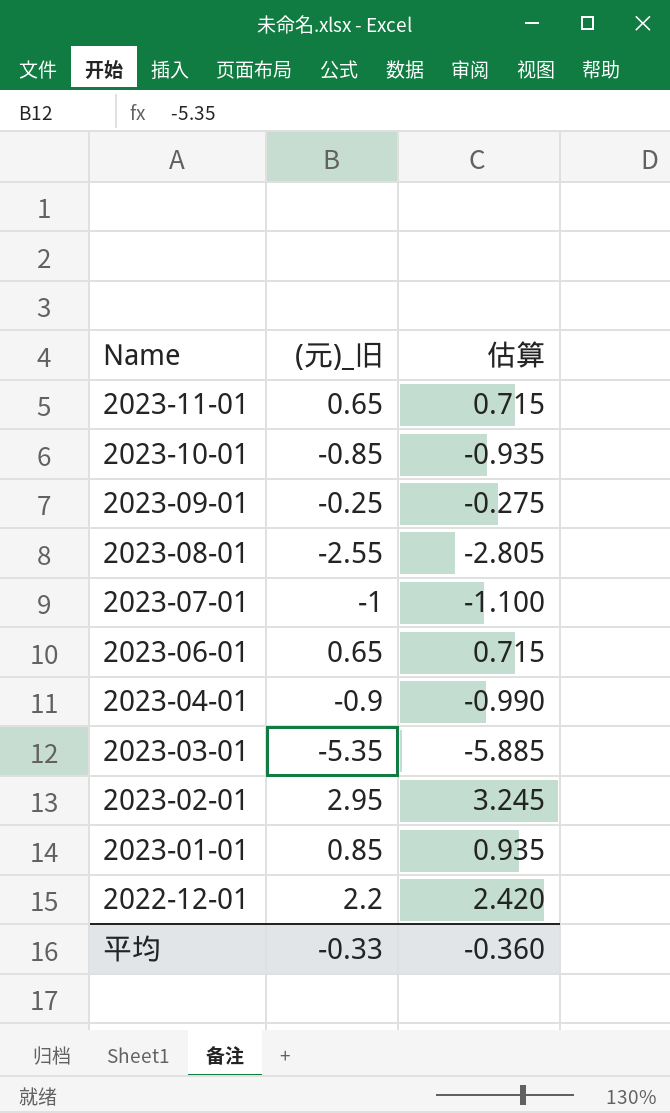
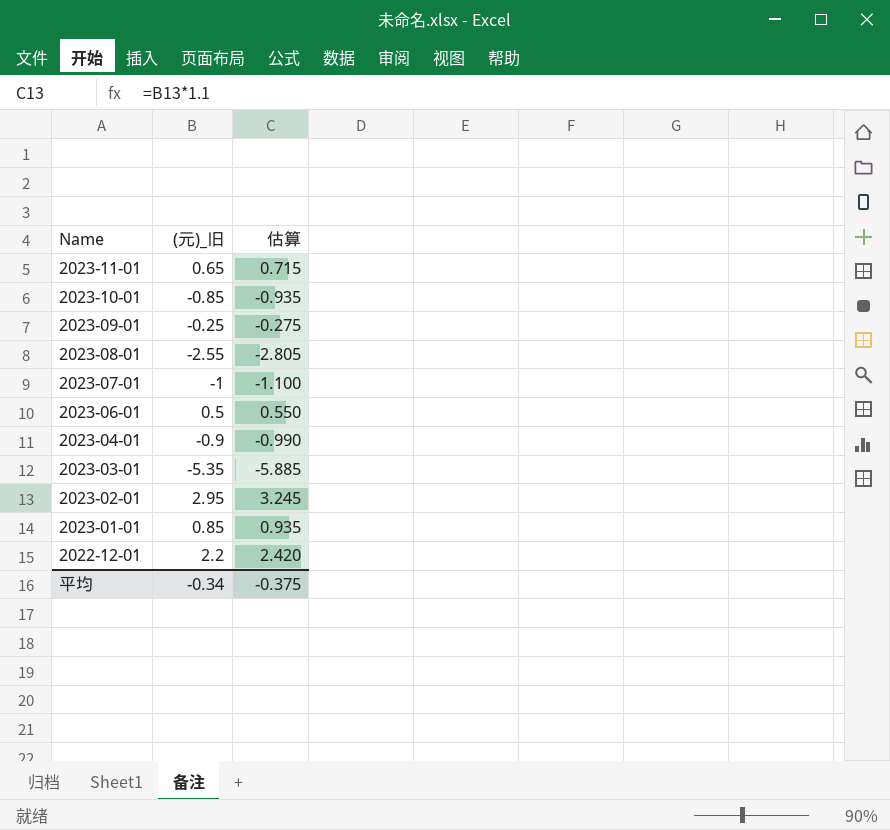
2023-06-01 | (元)_旧: 0.65 -> 0.5
2023-06-01 | 估算: 0.715 -> 0.550
平均 | (元)_旧: -0.33 -> -0.34
平均 | 估算: -0.360 -> -0.375

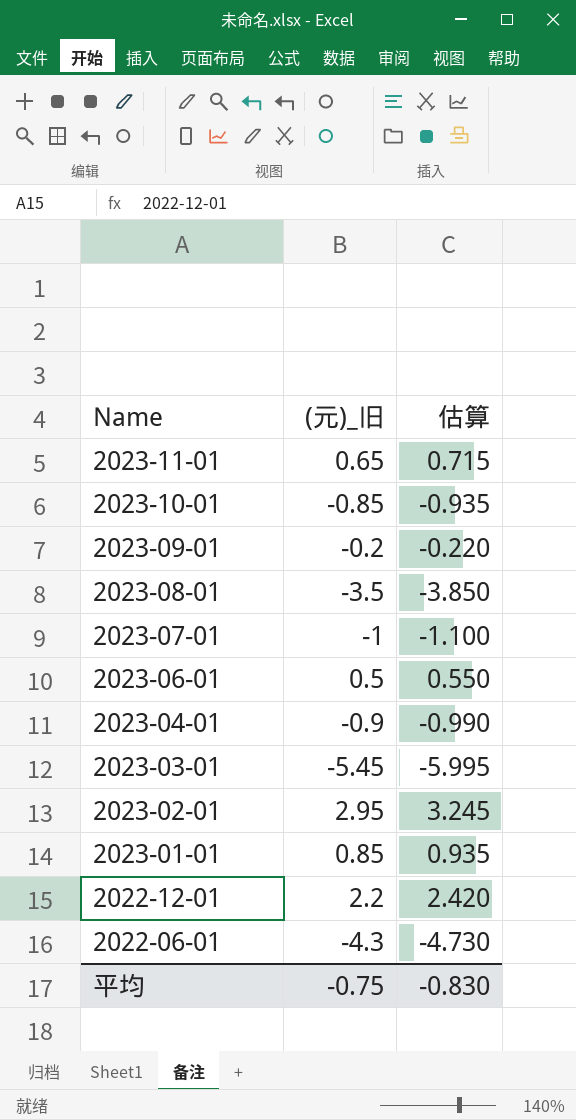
2023-09-01 | (元)_旧: -0.25 -> -0.2
2023-09-01 | 估算: -0.275 -> -0.220
2023-08-01 | (元)_旧: -2.55 -> -3.5
2023-08-01 | 估算: -2.805 -> -3.850
2023-03-01 | (元)_旧: -5.35 -> -5.45
2023-03-01 | 估算: -5.885 -> -5.995
row 2022-06-01: none -> -4.3 | -4.730
平均 | (元)_旧: -0.34 -> -0.75
平均 | 估算: -0.375 -> -0.830

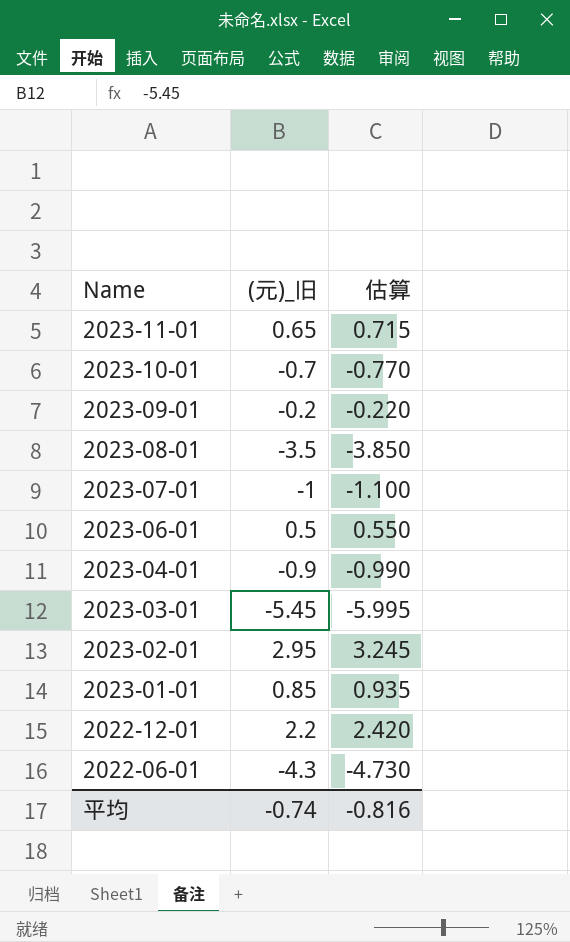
2023-10-01 | (元)_旧: -0.85 -> -0.7
2023-10-01 | 估算: -0.935 -> -0.770
平均 | (元)_旧: -0.75 -> -0.74
平均 | 估算: -0.830 -> -0.816

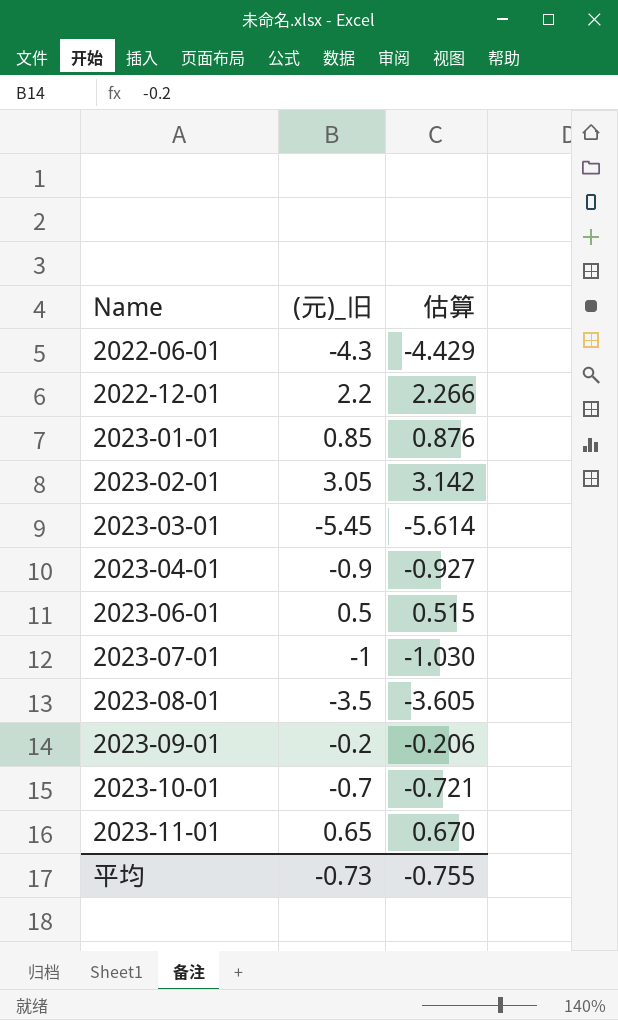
row order: Name descending -> Name ascending
column 估算 | formula: [(元)_旧] * 1.1 -> [(元)_旧] * 1.03
2023-02-01 | (元)_旧: 2.95 -> 3.05
平均 | (元)_旧: -0.74 -> -0.73
平均 | 估算: -0.816 -> -0.755

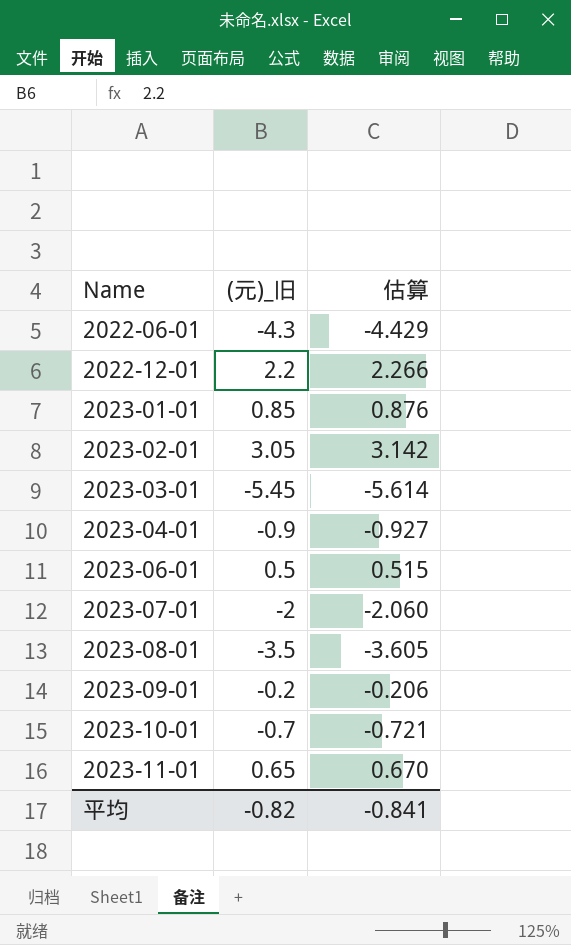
2023-07-01 | (元)_旧: -1 -> -2
2023-07-01 | 估算: -1.030 -> -2.060
平均 | (元)_旧: -0.73 -> -0.82
平均 | 估算: -0.755 -> -0.841

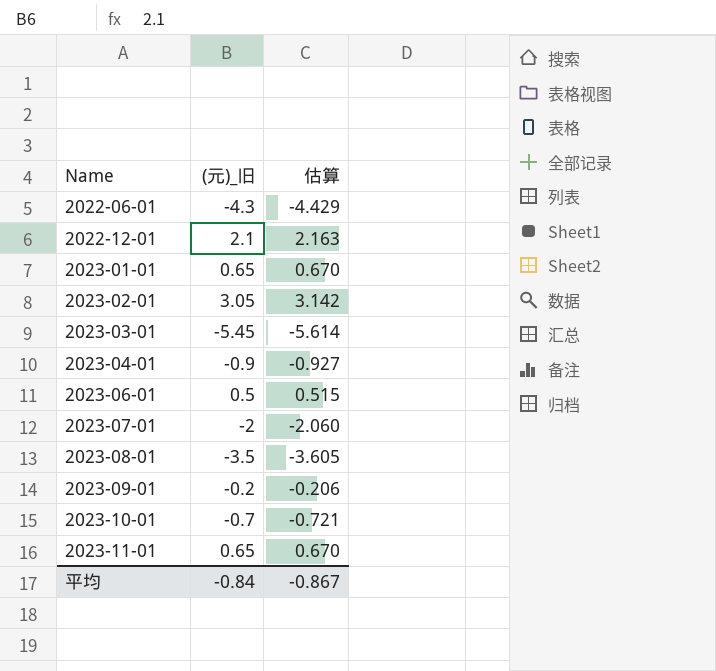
2022-12-01 | (元)_旧: 2.2 -> 2.1
2022-12-01 | 估算: 2.266 -> 2.163
2023-01-01 | (元)_旧: 0.85 -> 0.65
2023-01-01 | 估算: 0.876 -> 0.670
平均 | (元)_旧: -0.82 -> -0.84
平均 | 估算: -0.841 -> -0.867

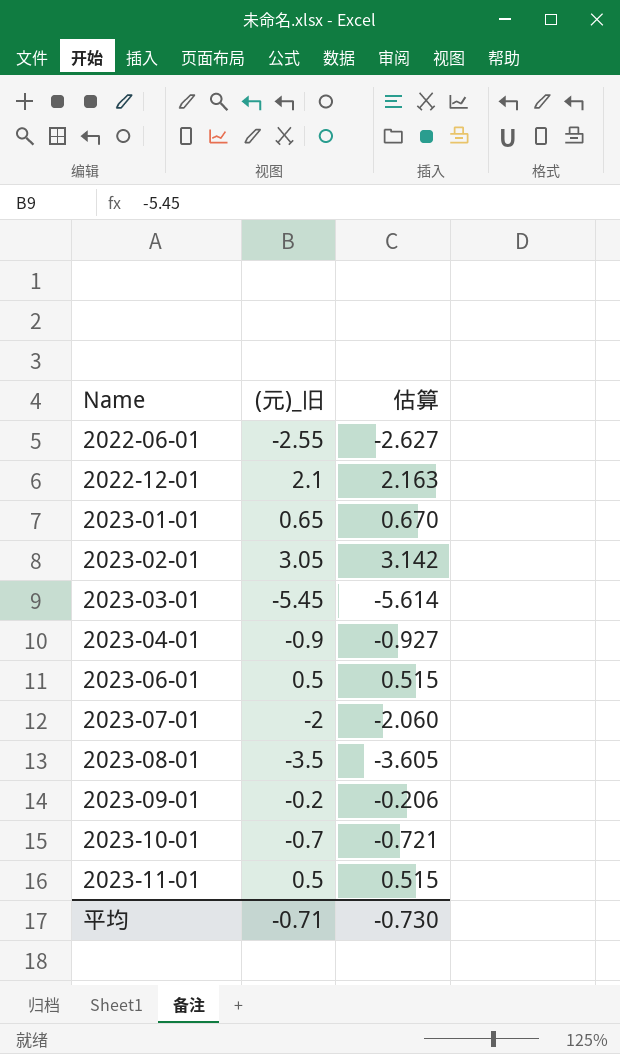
2022-06-01 | (元)_旧: -4.3 -> -2.55
2022-06-01 | 估算: -4.429 -> -2.627
2023-11-01 | (元)_旧: 0.65 -> 0.5
2023-11-01 | 估算: 0.670 -> 0.515
平均 | (元)_旧: -0.84 -> -0.71
平均 | 估算: -0.867 -> -0.730

